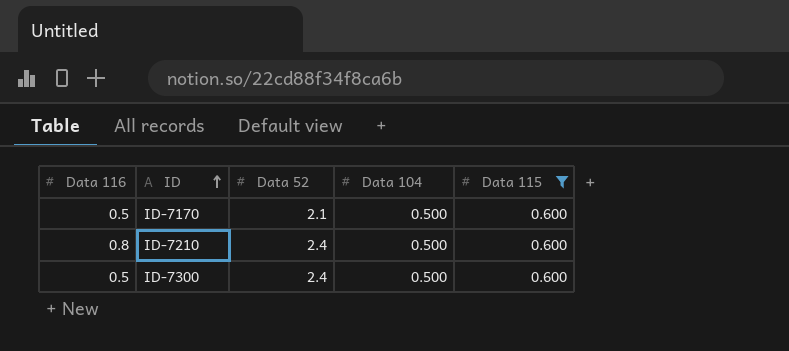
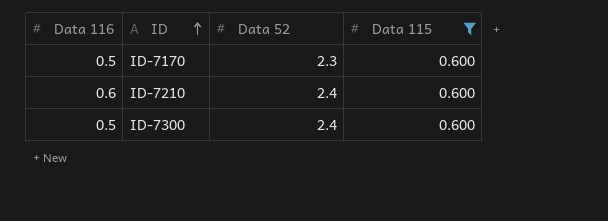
column Data 104 | position: 4 -> none
ID-7170 | Data 52: 2.1 -> 2.3
ID-7210 | Data 116: 0.8 -> 0.6

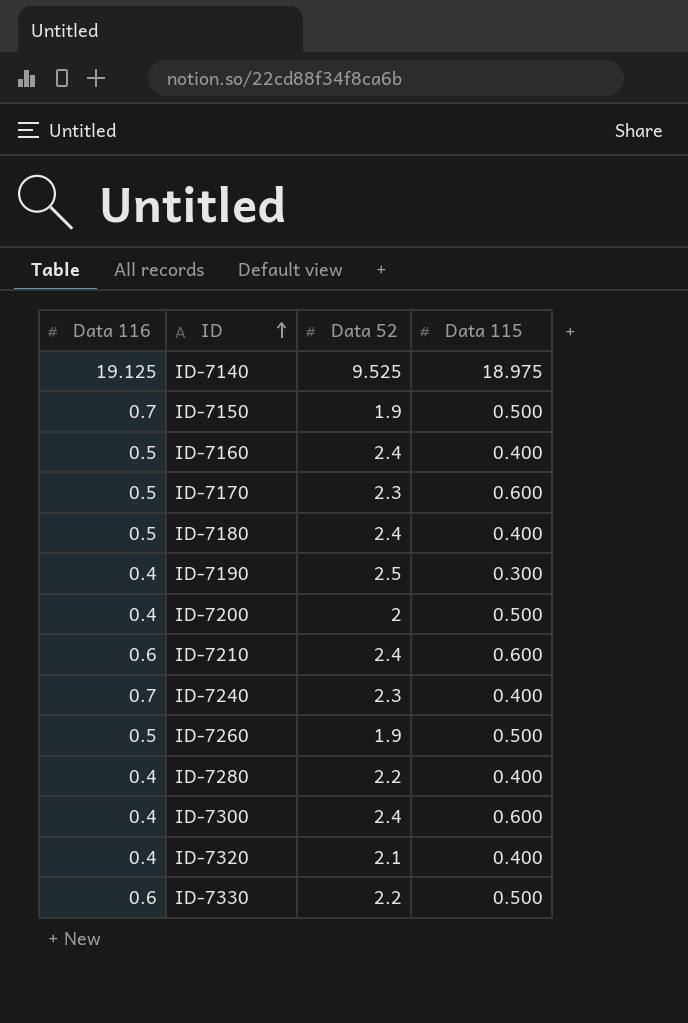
filter: Data 115 = 0.600 -> none
ID-7300 | Data 116: 0.5 -> 0.4

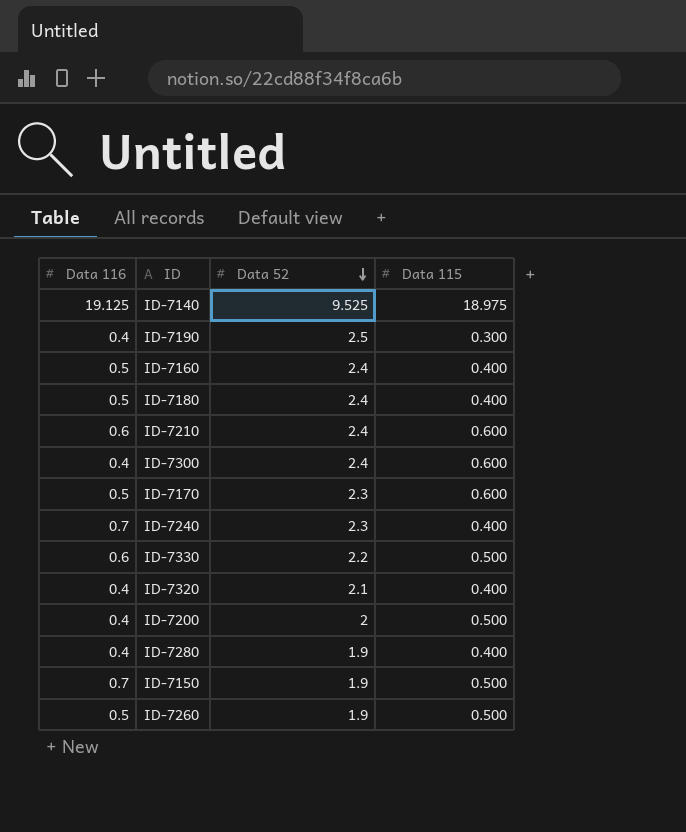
row order: ID ascending -> Data 52 descending
ID-7280 | Data 52: 2.2 -> 1.9

